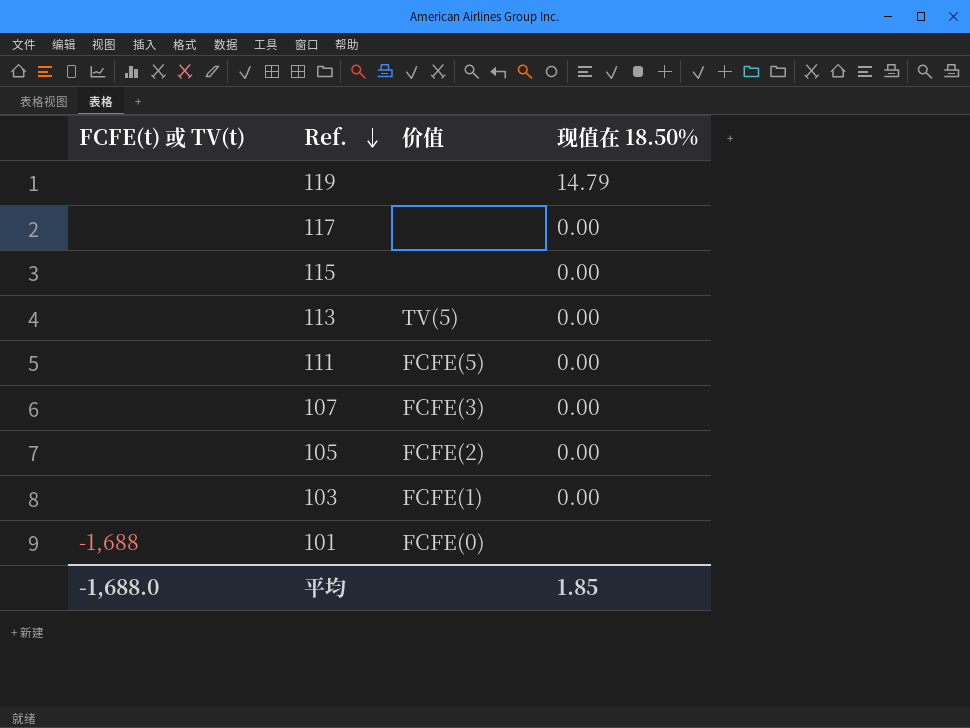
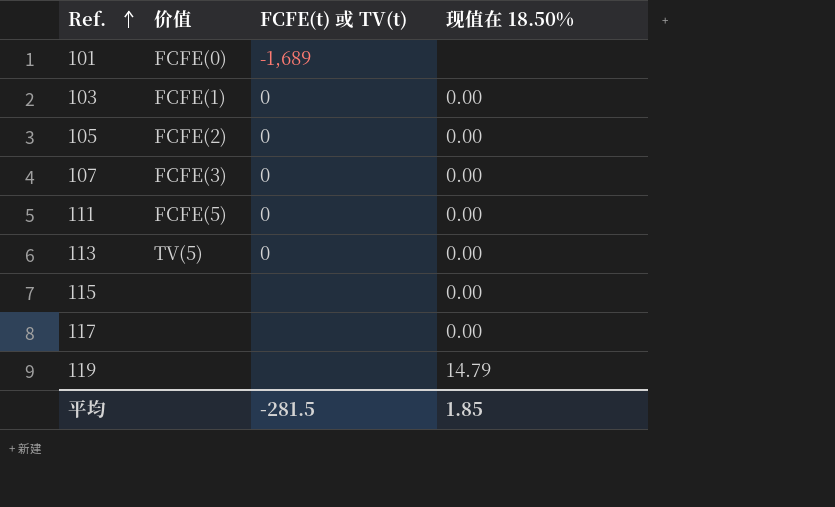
row order: Ref. descending -> Ref. ascending
column FCFE(t) 或 TV(t) | position: 1 -> 3
101 | FCFE(t) 或 TV(t): -1,688 -> -1,689
103 | FCFE(t) 或 TV(t): none -> 0
105 | FCFE(t) 或 TV(t): none -> 0
107 | FCFE(t) 或 TV(t): none -> 0
111 | FCFE(t) 或 TV(t): none -> 0
113 | FCFE(t) 或 TV(t): none -> 0
平均 | FCFE(t) 或 TV(t): -1,688.0 -> -281.5

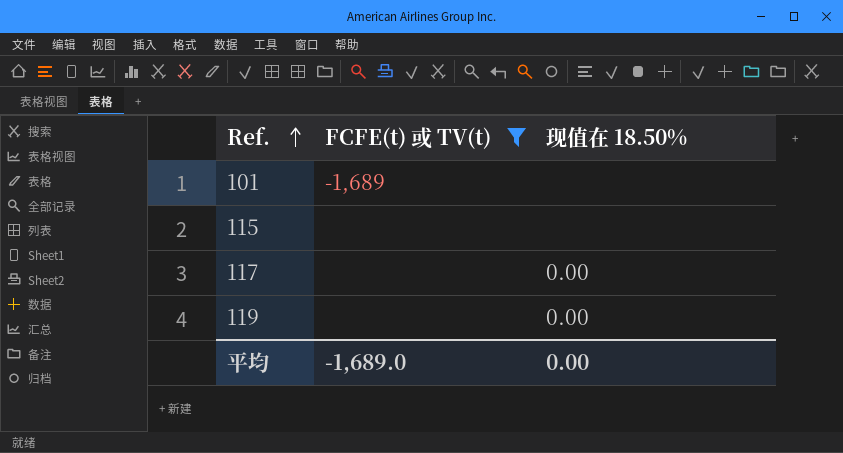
filter: none -> FCFE(t) 或 TV(t) != 0
column 价值 | position: 2 -> none
115 | 现值在 18.50%: 0.00 -> none
119 | 现值在 18.50%: 14.79 -> 0.00
平均 | FCFE(t) 或 TV(t): -281.5 -> -1,689.0
平均 | 现值在 18.50%: 1.85 -> 0.00

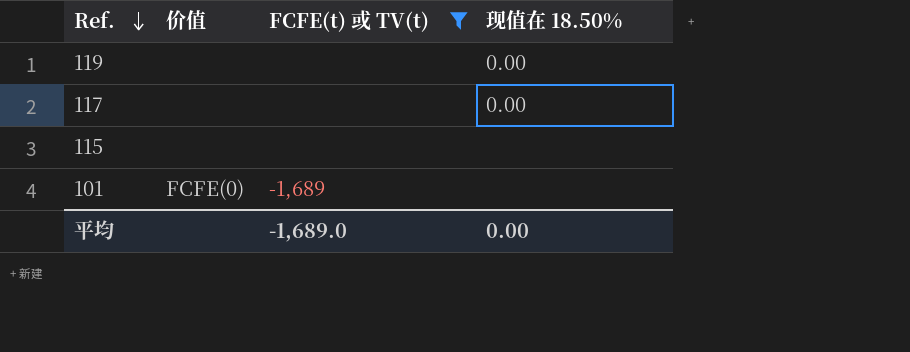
row order: Ref. ascending -> Ref. descending
column 价值 | position: none -> 2

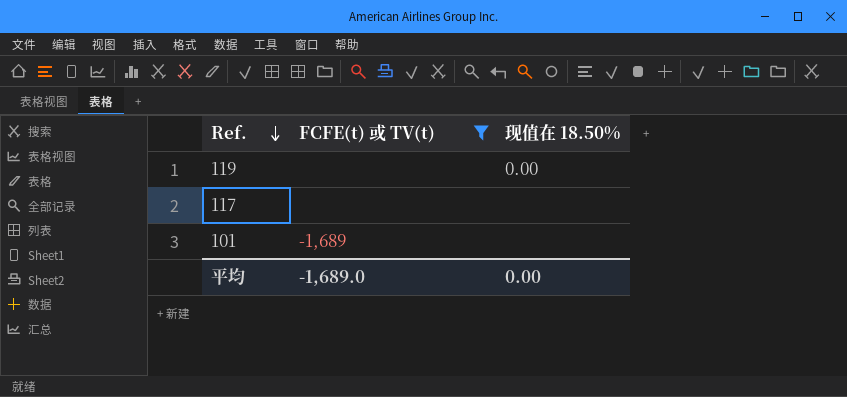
column 价值 | position: 2 -> none
row 115: none | none | none -> none
117 | 现值在 18.50%: 0.00 -> none

